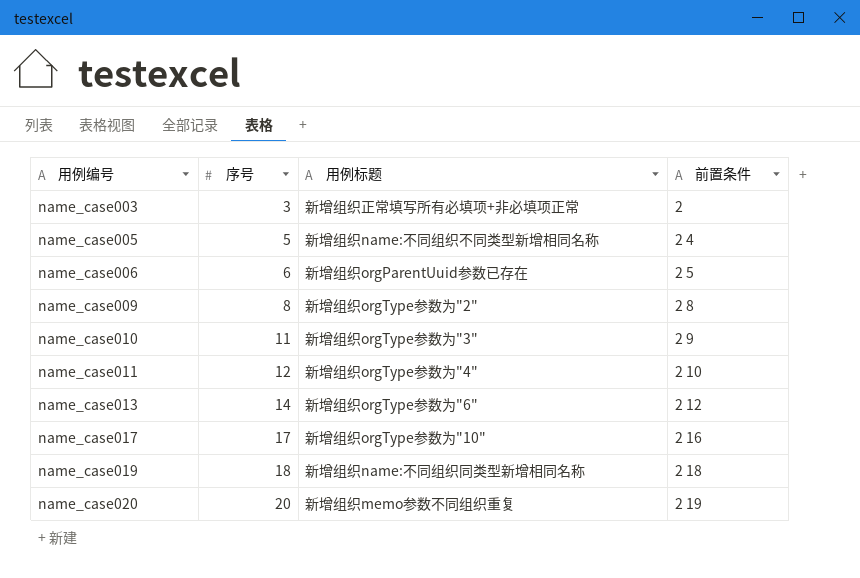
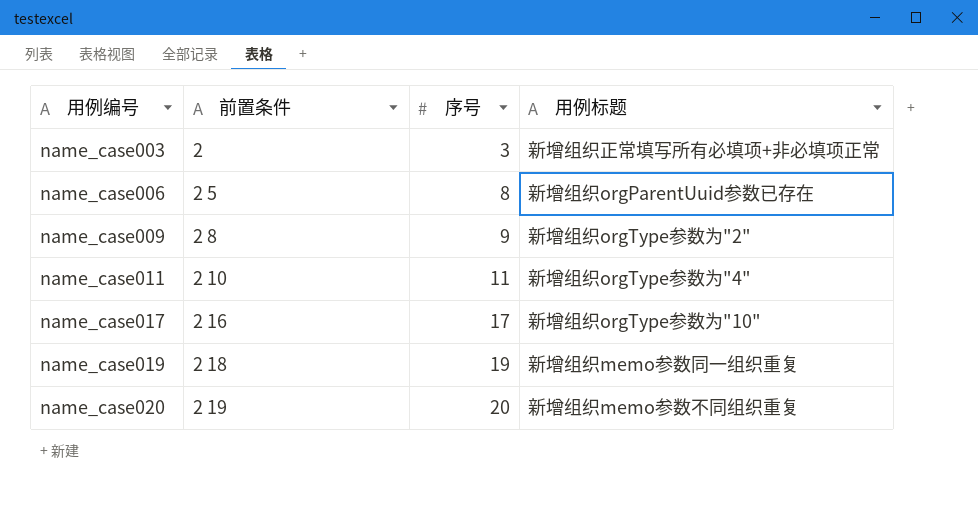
column 前置条件 | position: 4 -> 2
row name_case005: 5 | 新增组织name:不同组织不同类型新增相同名称 | 2 4 -> none
row name_case010: 11 | 新增组织orgType参数为"3" | 2 9 -> none
row name_case013: 14 | 新增组织orgType参数为"6" | 2 12 -> none
name_case006 | 序号: 6 -> 8
name_case009 | 序号: 8 -> 9
name_case011 | 序号: 12 -> 11
name_case019 | 序号: 18 -> 19
name_case019 | 用例标题: 新增组织name:不同组织同类型新增相同名称 -> 新增组织memo参数同一组织重复

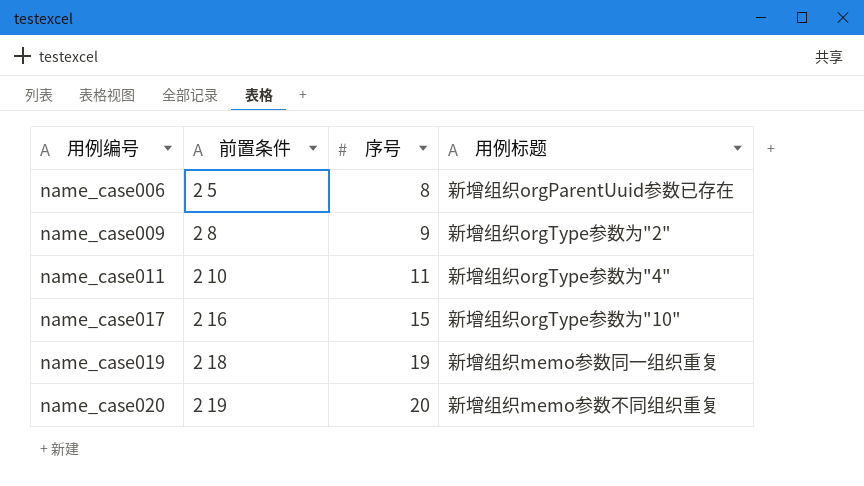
row name_case003: 2 | 3 | 新增组织正常填写所有必填项+非必填项正常 -> none
name_case017 | 序号: 17 -> 15

